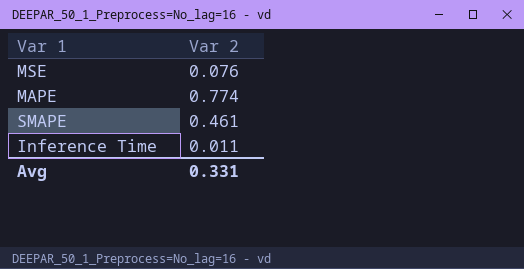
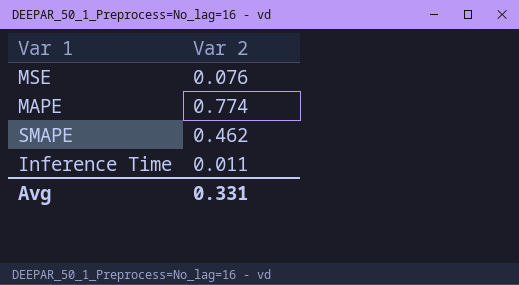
SMAPE | Var 2: 0.461 -> 0.462

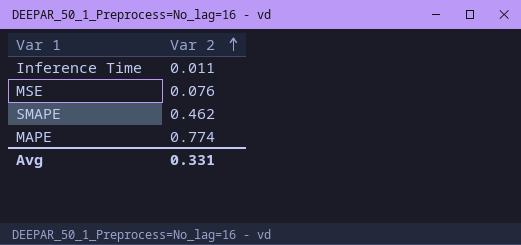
row order: none -> Var 2 ascending

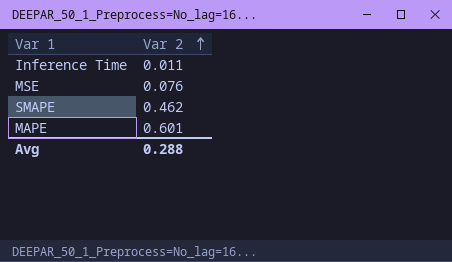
MAPE | Var 2: 0.774 -> 0.601
Avg | Var 2: 0.331 -> 0.288

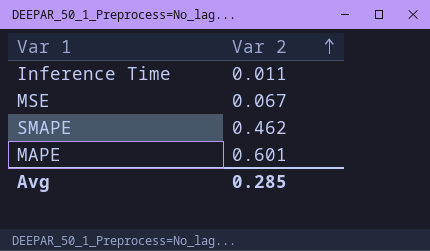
MSE | Var 2: 0.076 -> 0.067
Avg | Var 2: 0.288 -> 0.285

